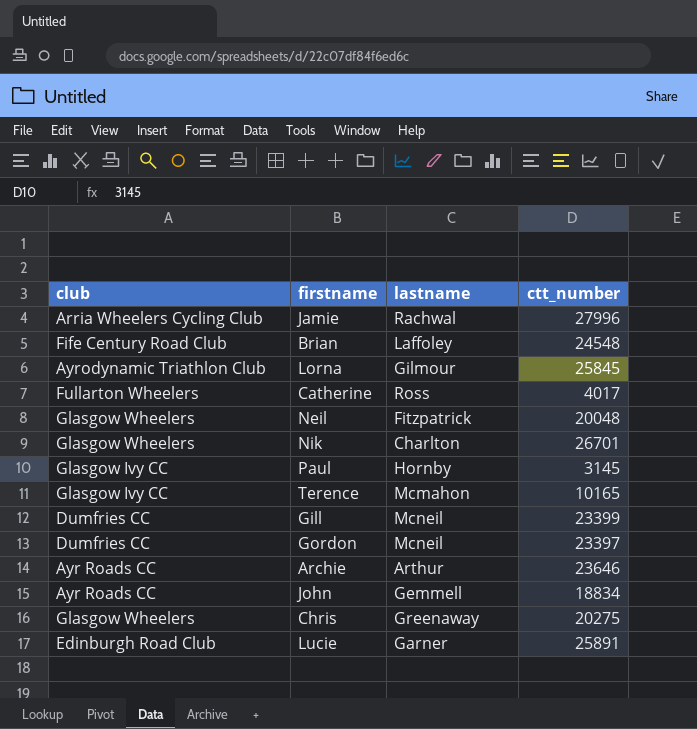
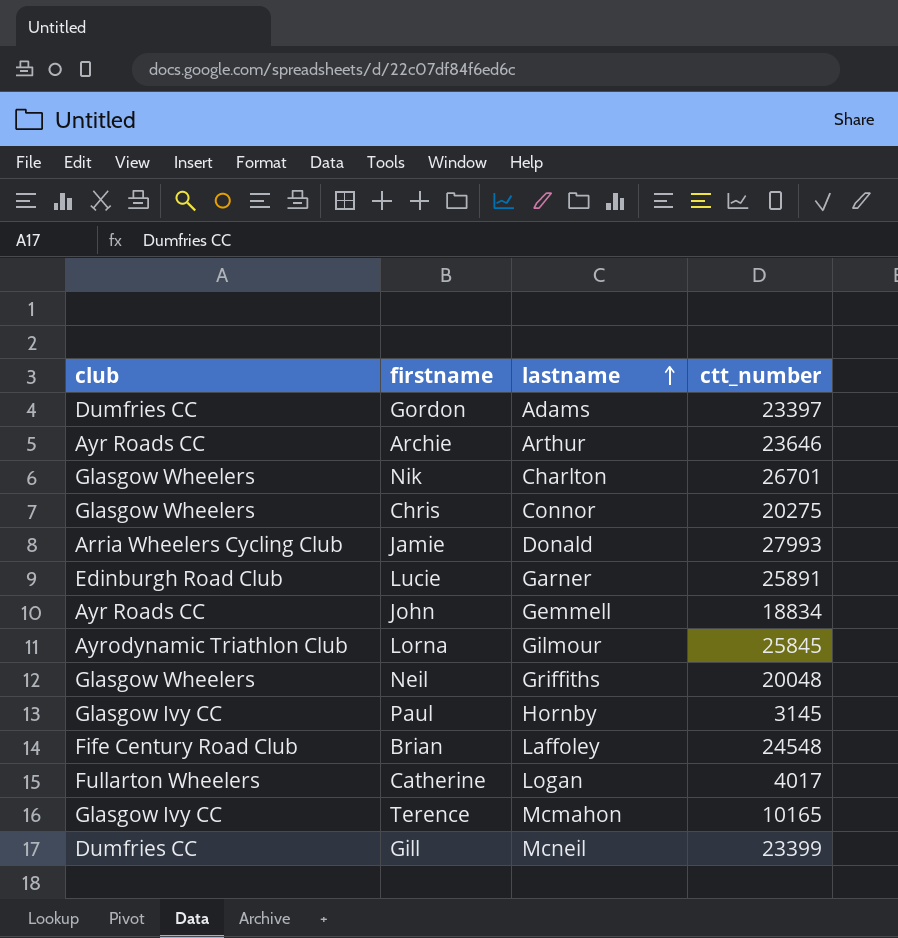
row order: none -> lastname ascending
Gordon | lastname: Mcneil -> Adams
Chris | lastname: Greenaway -> Connor
Jamie | lastname: Rachwal -> Donald
Jamie | ctt_number: 27996 -> 27993
Neil | lastname: Fitzpatrick -> Griffiths
Catherine | lastname: Ross -> Logan

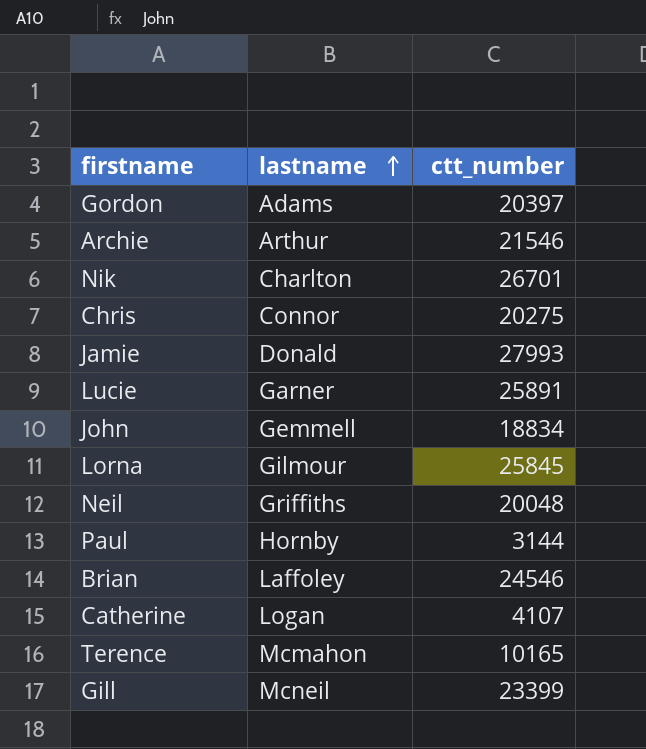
column club | position: 1 -> none
Gordon | ctt_number: 23397 -> 20397
Archie | ctt_number: 23646 -> 21546
Paul | ctt_number: 3145 -> 3144
Brian | ctt_number: 24548 -> 24546
Catherine | ctt_number: 4017 -> 4107

